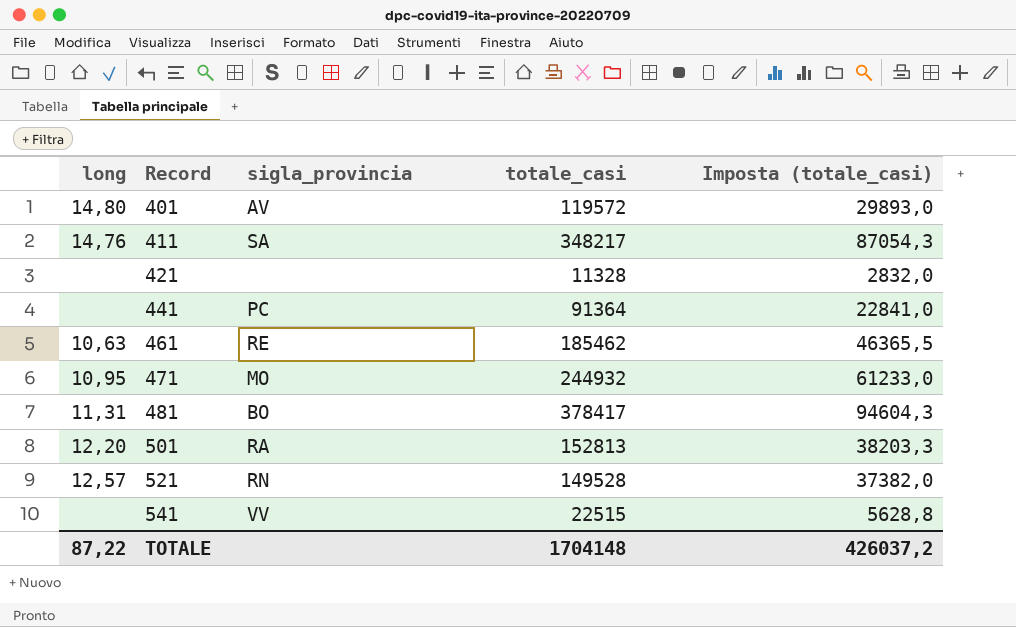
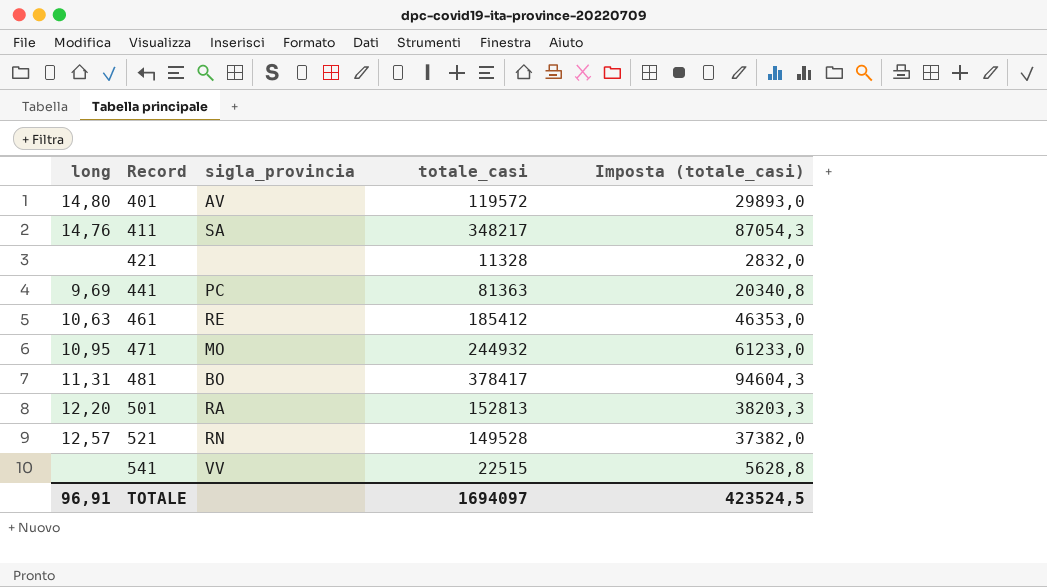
441 | long: none -> 9,69
441 | totale_casi: 91364 -> 81363
441 | Imposta (totale_casi): 22841,0 -> 20340,8
461 | totale_casi: 185462 -> 185412
461 | Imposta (totale_casi): 46365,5 -> 46353,0
TOTALE | long: 87,22 -> 96,91
TOTALE | totale_casi: 1704148 -> 1694097
TOTALE | Imposta (totale_casi): 426037,2 -> 423524,5

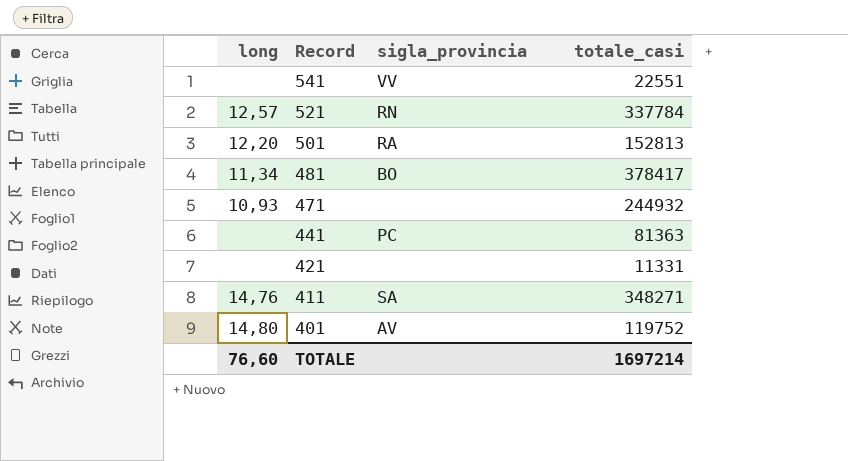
row order: Record ascending -> Record descending
column Imposta (totale_casi) | formula: [totale_casi] * 0,25 -> none
row 461: 10,63 | RE | 185412 | 46353,0 -> none
541 | totale_casi: 22515 -> 22551
521 | totale_casi: 149528 -> 337784
481 | long: 11,31 -> 11,34
471 | long: 10,95 -> 10,93
471 | sigla_provincia: MO -> none
441 | long: 9,69 -> none
421 | totale_casi: 11328 -> 11331
411 | totale_casi: 348217 -> 348271
401 | totale_casi: 119572 -> 119752
TOTALE | long: 96,91 -> 76,60
TOTALE | totale_casi: 1694097 -> 1697214

